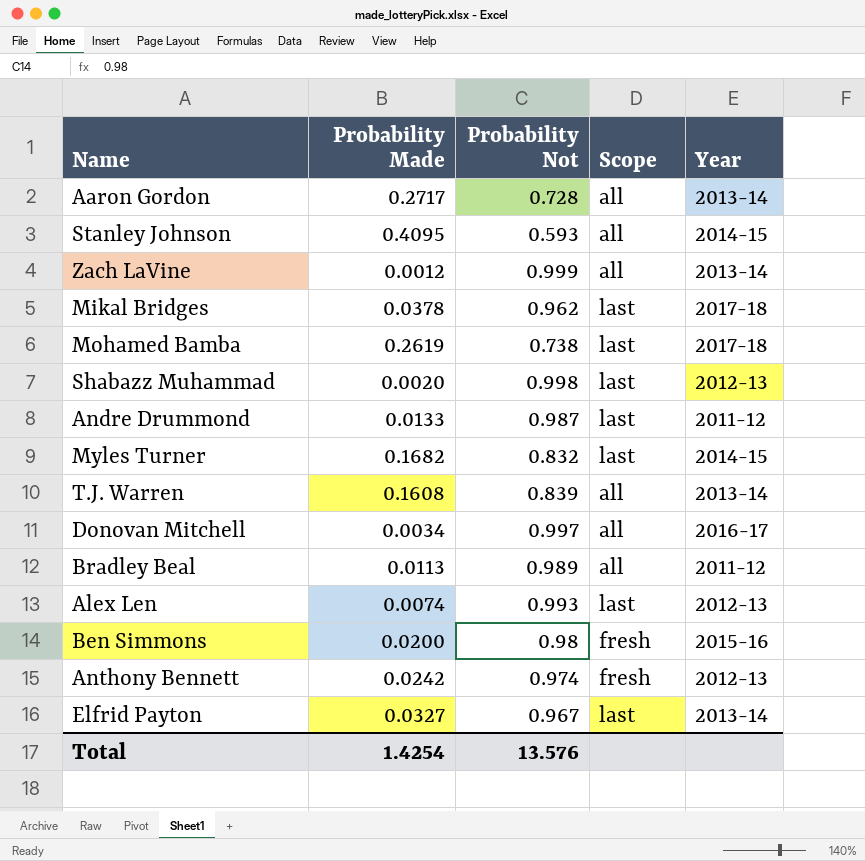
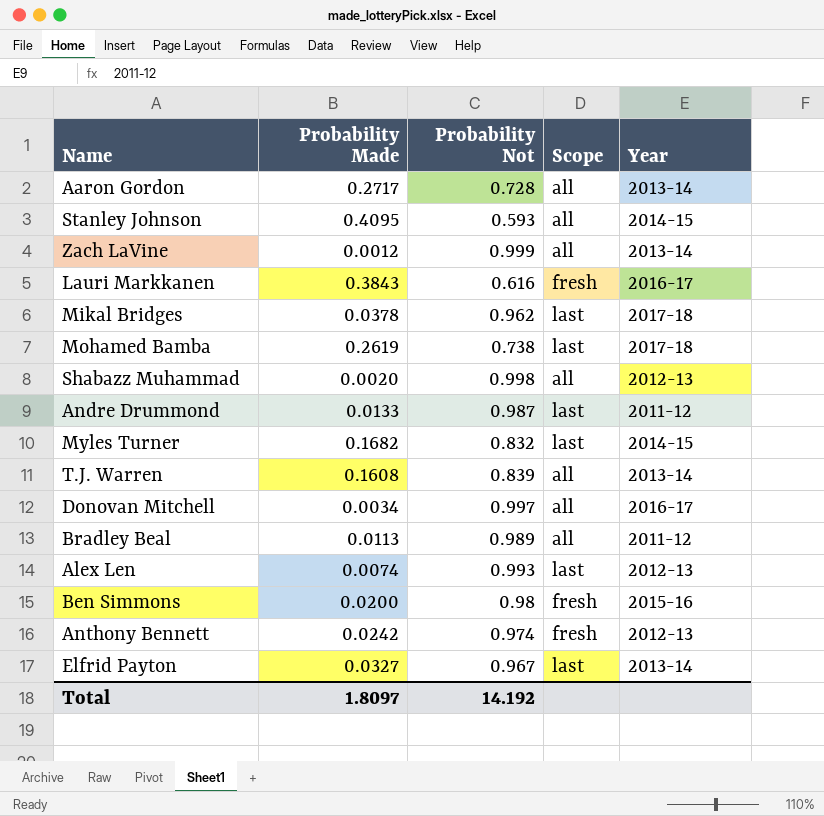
row Lauri Markkanen: none -> 0.3843 | 0.616 | fresh | 2016-17
Shabazz Muhammad | Scope: last -> all
Total | Probability Made: 1.4254 -> 1.8097
Total | Probability Not: 13.576 -> 14.192

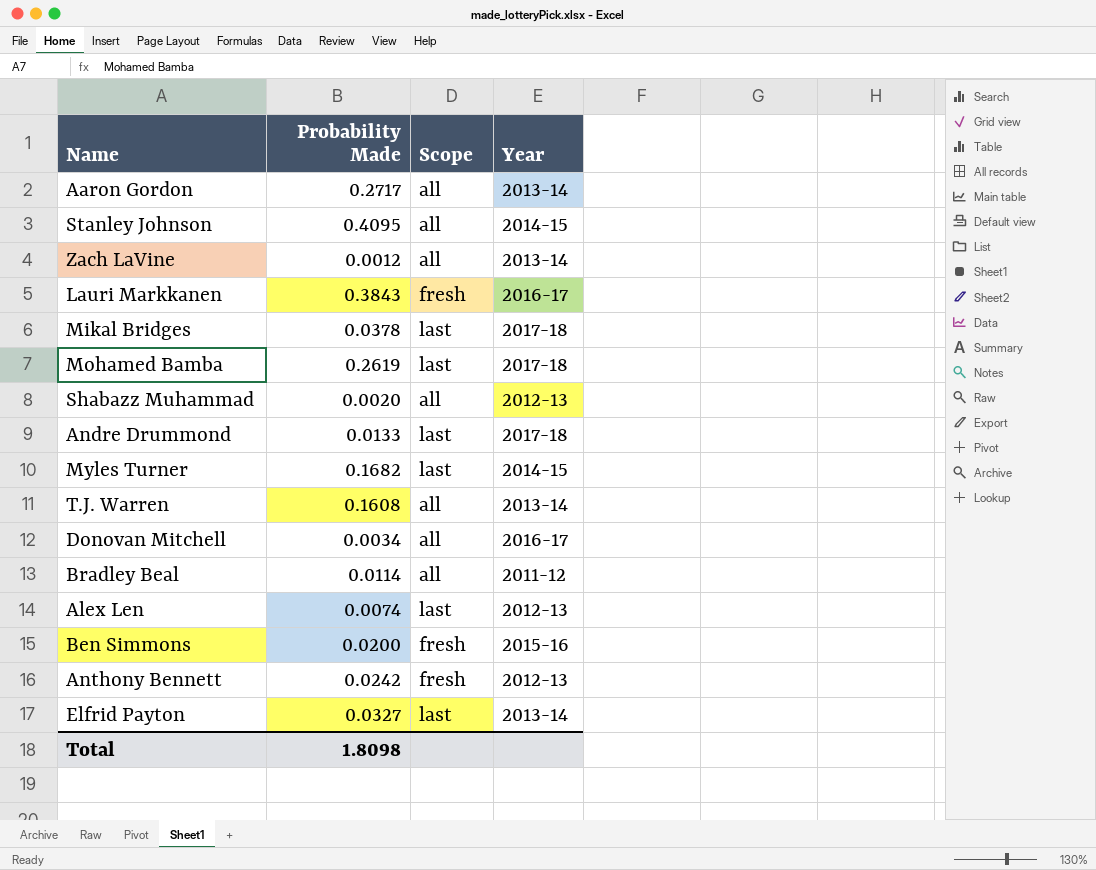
column Probability Not | position: 3 -> none
Andre Drummond | Year: 2011-12 -> 2017-18
Bradley Beal | Probability Made: 0.0113 -> 0.0114
Total | Probability Made: 1.8097 -> 1.8098

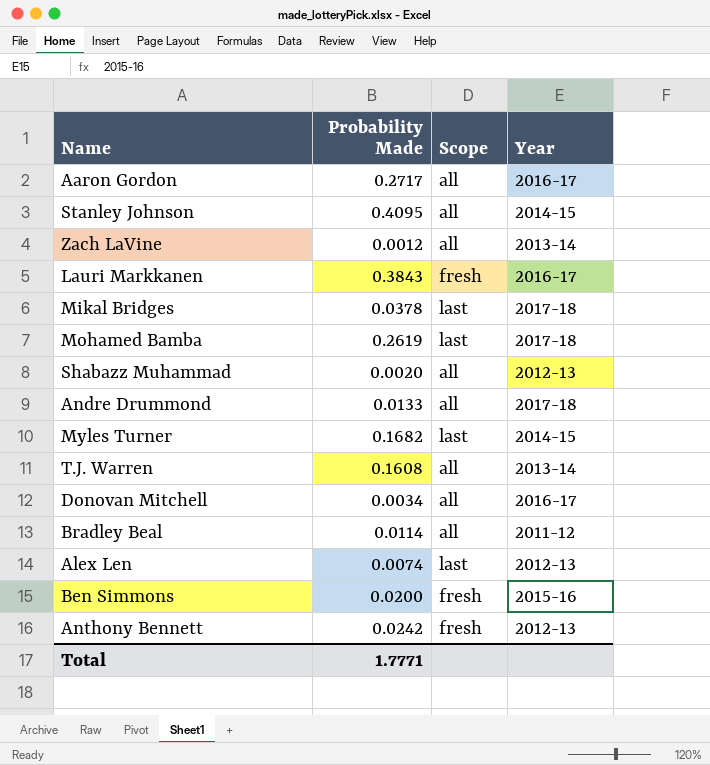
row Elfrid Payton: 0.0327 | last | 2013-14 -> none
Aaron Gordon | Year: 2013-14 -> 2016-17
Andre Drummond | Scope: last -> all
Total | Probability Made: 1.8098 -> 1.7771

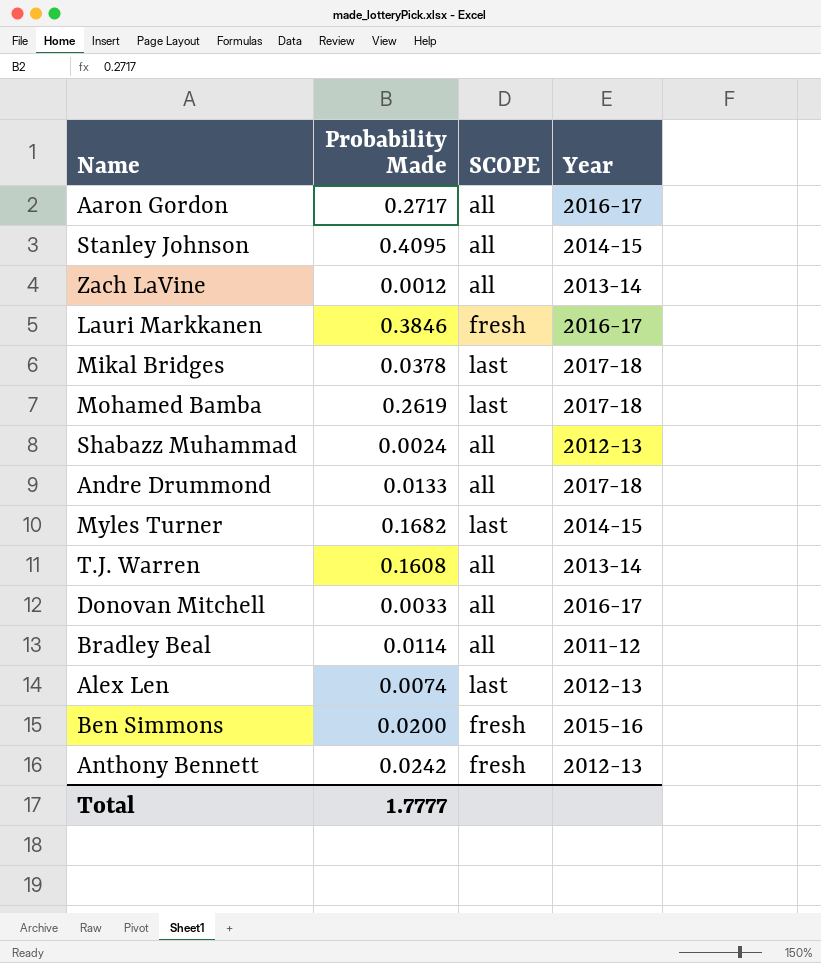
column name: Scope -> SCOPE
Lauri Markkanen | Probability Made: 0.3843 -> 0.3846
Shabazz Muhammad | Probability Made: 0.0020 -> 0.0024
Donovan Mitchell | Probability Made: 0.0034 -> 0.0033
Total | Probability Made: 1.7771 -> 1.7777

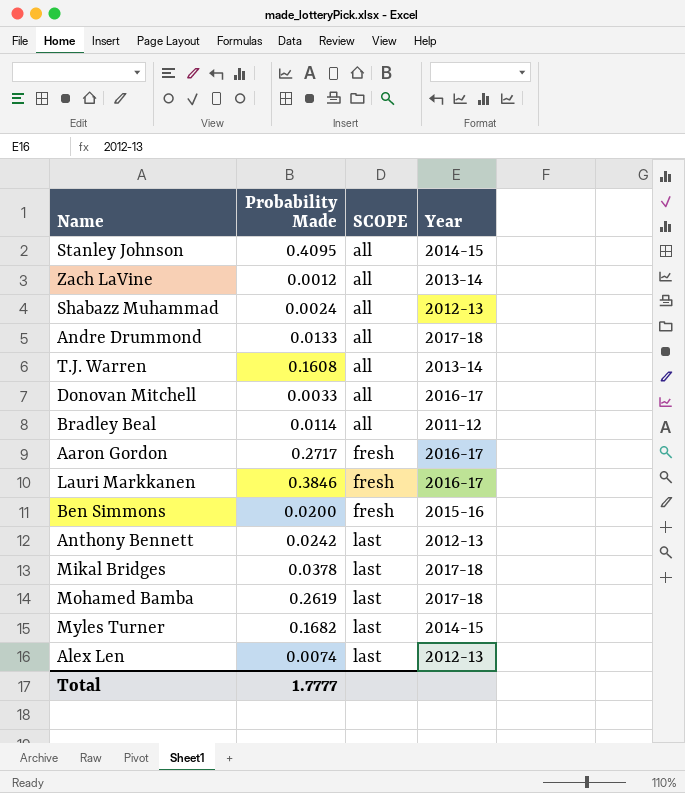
row order: none -> SCOPE ascending
Aaron Gordon | SCOPE: all -> fresh
Anthony Bennett | SCOPE: fresh -> last

